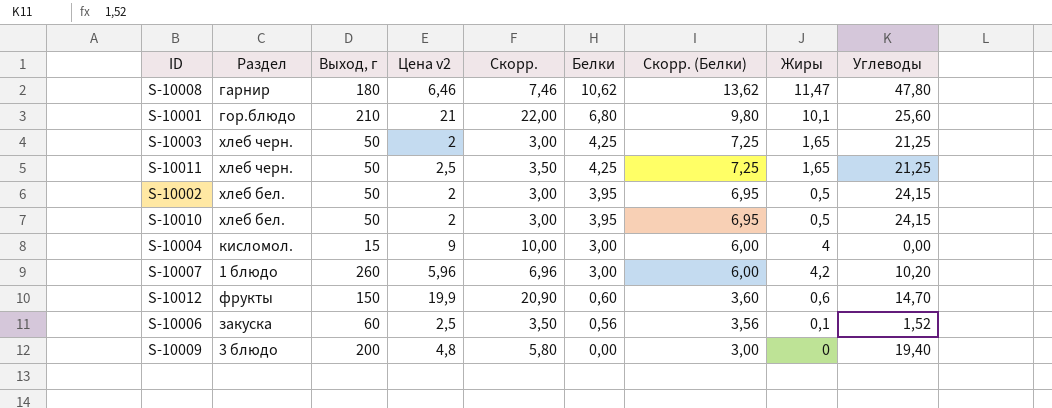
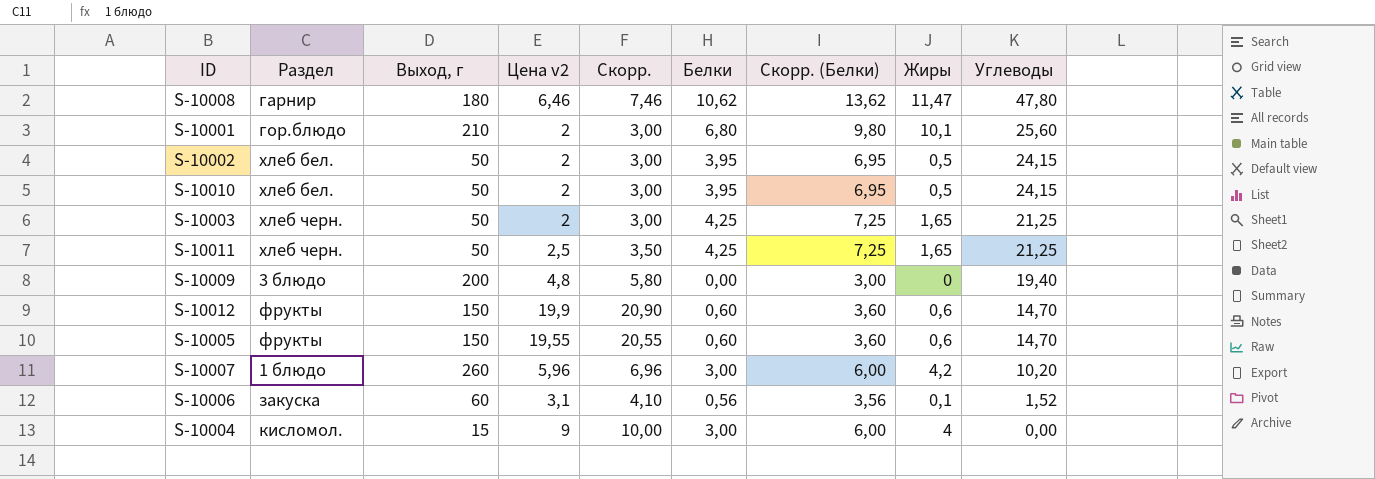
row order: Белки descending -> Углеводы descending
S-10001 | Цена v2: 21 -> 2
S-10001 | Скорр.: 22,00 -> 3,00
row S-10005: none -> фрукты | 150 | 19,55 | 20,55 | 0,60 | 3,60 | 0,6 | 14,70
S-10006 | Цена v2: 2,5 -> 3,1
S-10006 | Скорр.: 3,50 -> 4,10

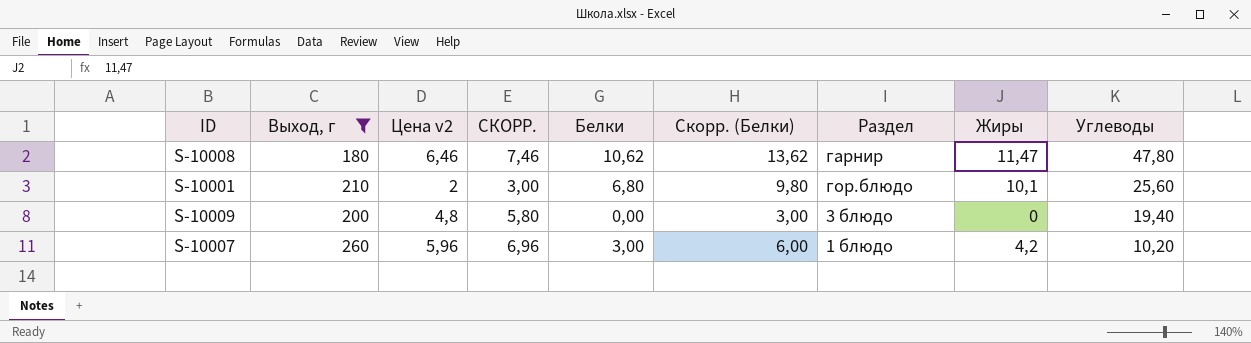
filter: none -> Выход, г >= 180
column name: Скорр. -> СКОРР.
column Раздел | position: 2 -> 7

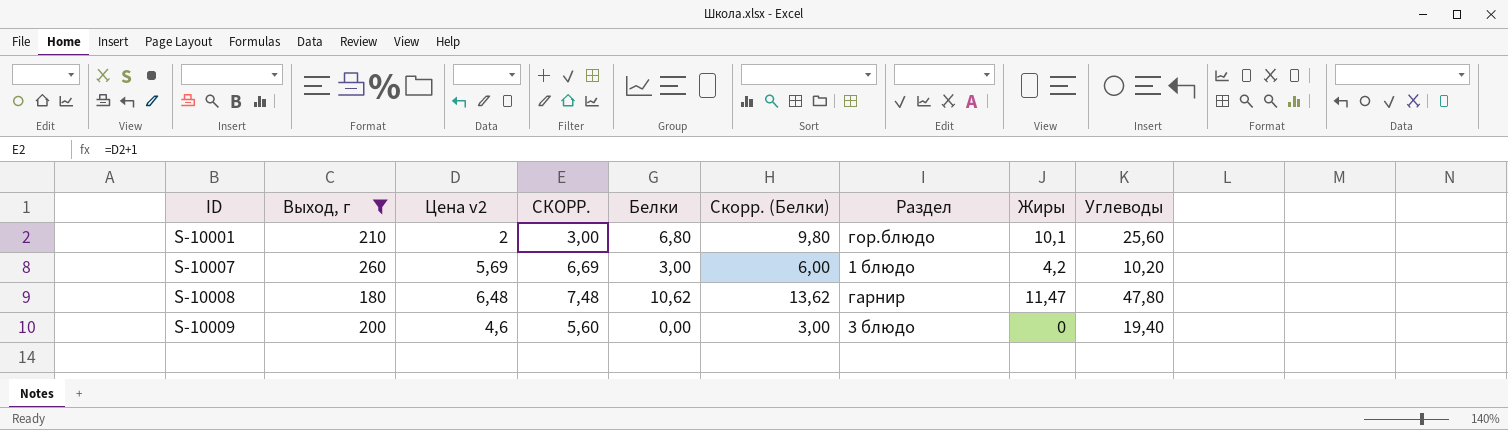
row order: Углеводы descending -> ID ascending
S-10007 | Цена v2: 5,96 -> 5,69
S-10007 | СКОРР.: 6,96 -> 6,69
S-10008 | Цена v2: 6,46 -> 6,48
S-10008 | СКОРР.: 7,46 -> 7,48
S-10009 | Цена v2: 4,8 -> 4,6
S-10009 | СКОРР.: 5,80 -> 5,60

